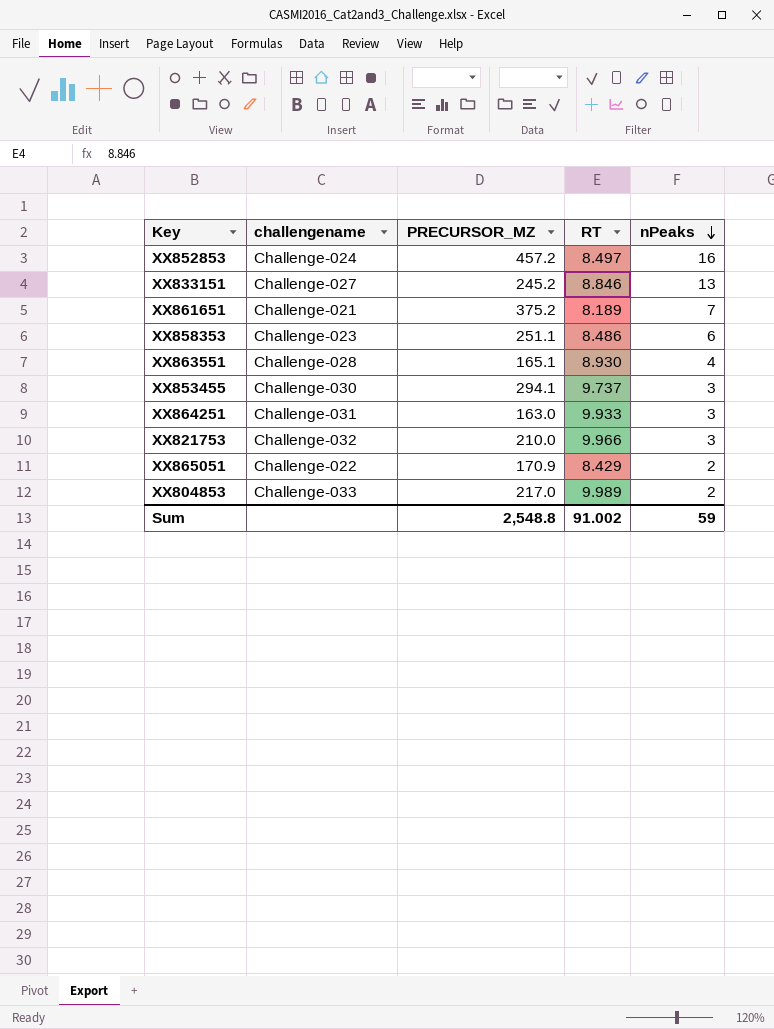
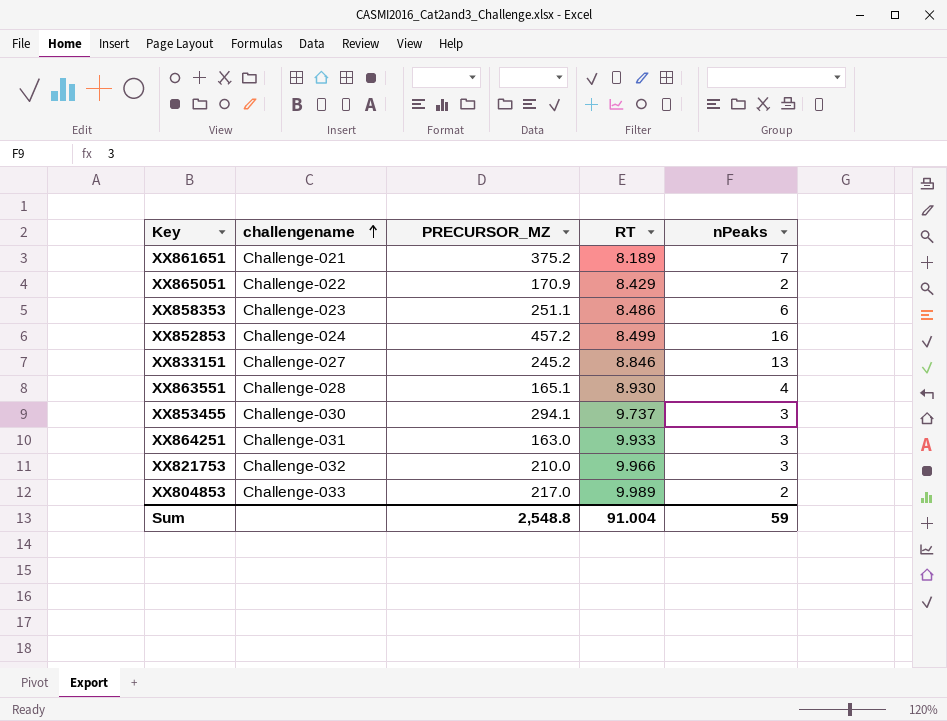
row order: nPeaks descending -> challengename ascending
XX852853 | RT: 8.497 -> 8.499
Sum | RT: 91.002 -> 91.004

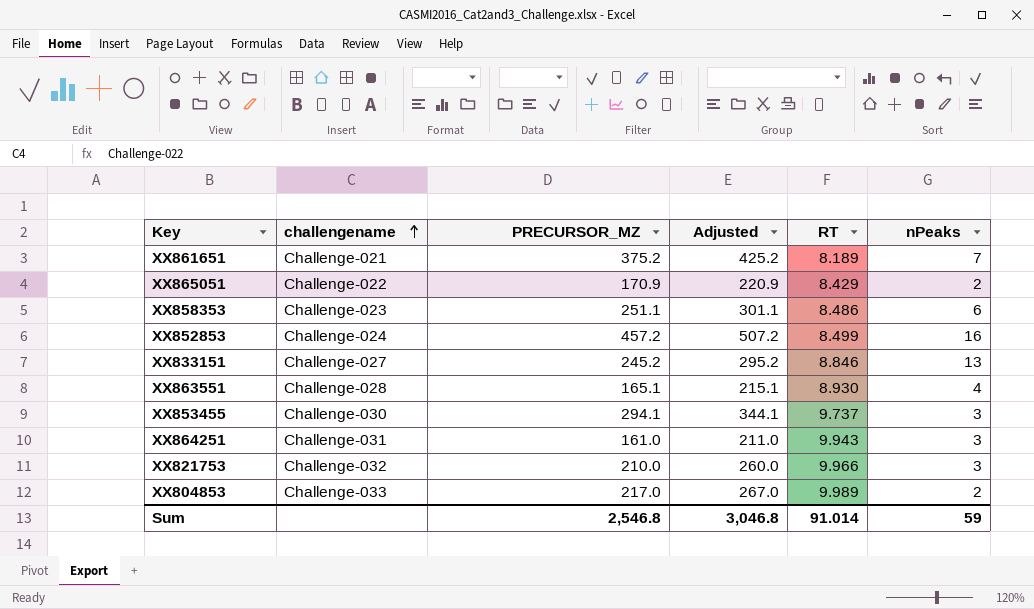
column Adjusted | formula: none -> [PRECURSOR_MZ] + 50
XX864251 | PRECURSOR_MZ: 163.0 -> 161.0
XX864251 | RT: 9.933 -> 9.943
Sum | PRECURSOR_MZ: 2,548.8 -> 2,546.8
Sum | RT: 91.004 -> 91.014

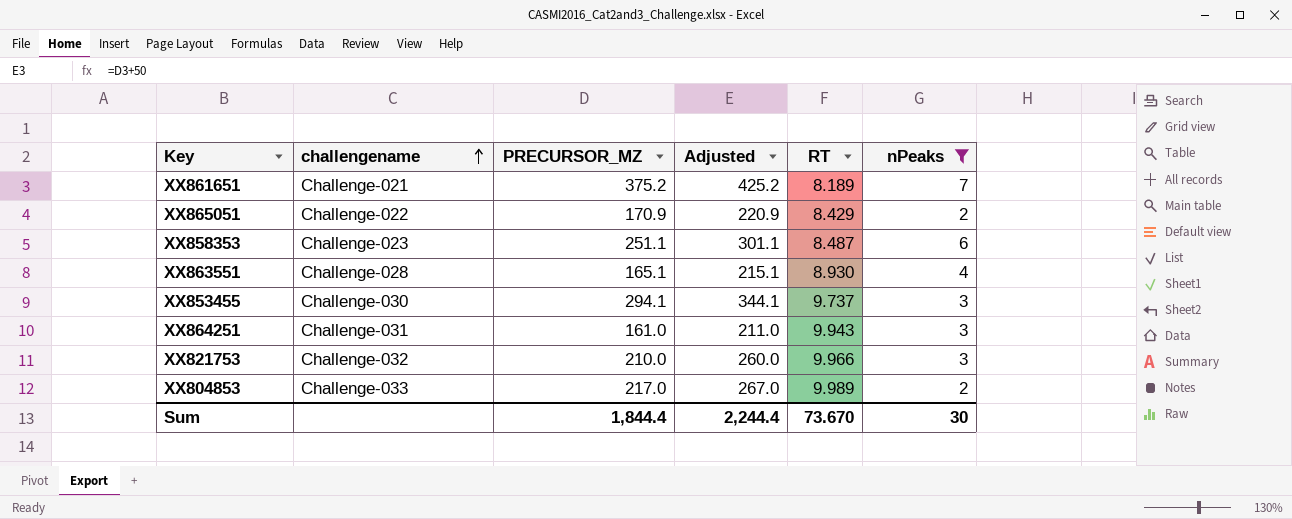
filter: none -> nPeaks <= 7
XX858353 | RT: 8.486 -> 8.487
Sum | PRECURSOR_MZ: 2,546.8 -> 1,844.4
Sum | Adjusted: 3,046.8 -> 2,244.4
Sum | RT: 91.014 -> 73.670
Sum | nPeaks: 59 -> 30

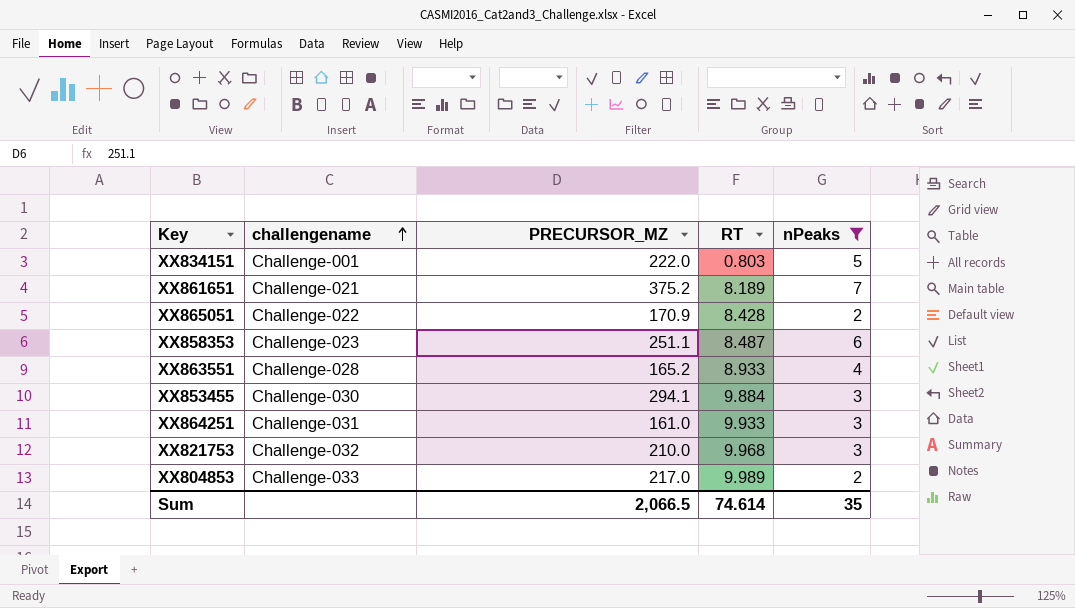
column Adjusted | formula: [PRECURSOR_MZ] + 50 -> none
row XX834151: none -> Challenge-001 | 222.0 | 0.803 | 5
XX865051 | RT: 8.429 -> 8.428
XX863551 | PRECURSOR_MZ: 165.1 -> 165.2
XX863551 | RT: 8.930 -> 8.933
XX853455 | RT: 9.737 -> 9.884
XX864251 | RT: 9.943 -> 9.933
XX821753 | RT: 9.966 -> 9.968
Sum | PRECURSOR_MZ: 1,844.4 -> 2,066.5
Sum | RT: 73.670 -> 74.614
Sum | nPeaks: 30 -> 35

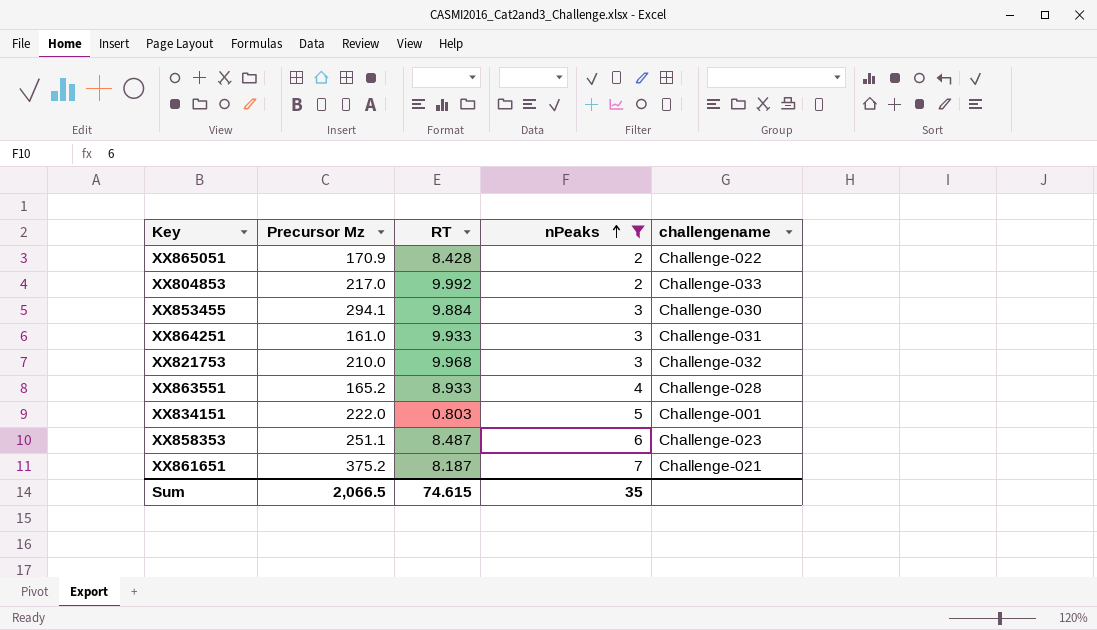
row order: challengename ascending -> nPeaks ascending
column name: PRECURSOR_MZ -> Precursor Mz
column challengename | position: 2 -> 5
XX804853 | RT: 9.989 -> 9.992
XX861651 | RT: 8.189 -> 8.187
Sum | RT: 74.614 -> 74.615

